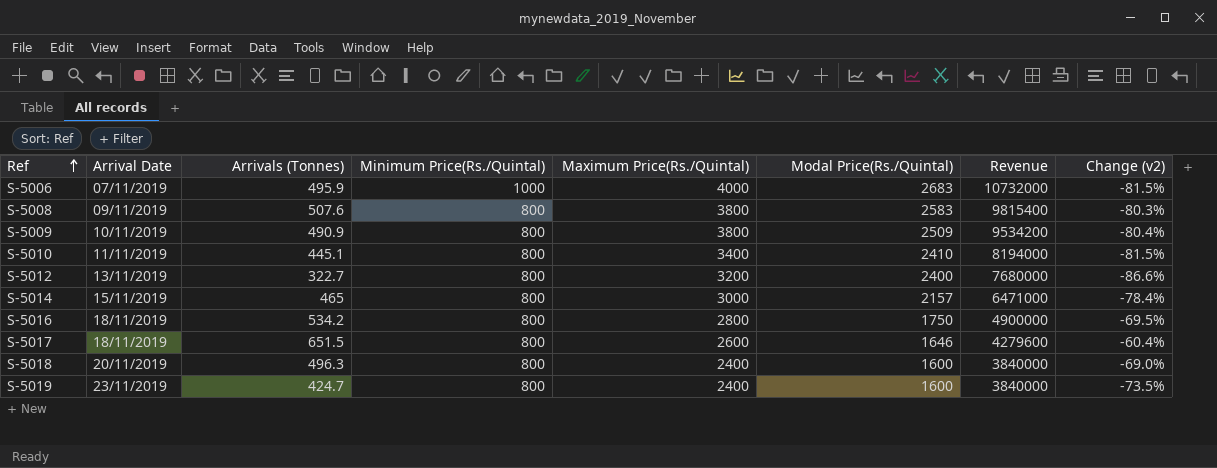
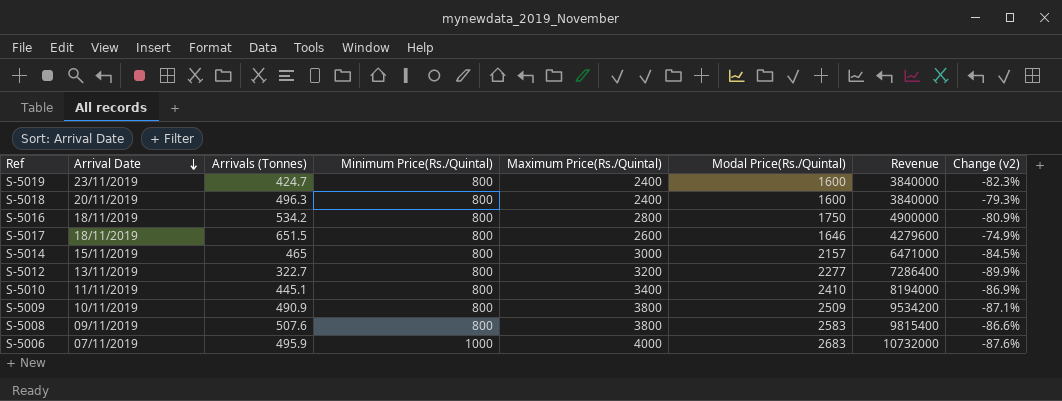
row order: Ref ascending -> Arrival Date descending
column Change (v2) | formula: ([Arrivals (Tonnes)] - [Modal Price(Rs./Quintal)]) / [Modal Price(Rs./Quintal)] -> ([Arrivals (Tonnes)] - [Maximum Price(Rs./Quintal)]) / [Maximum Price(Rs./Quintal)]
S-5012 | Modal Price(Rs./Quintal): 2400 -> 2277
S-5012 | Revenue: 7680000 -> 7286400

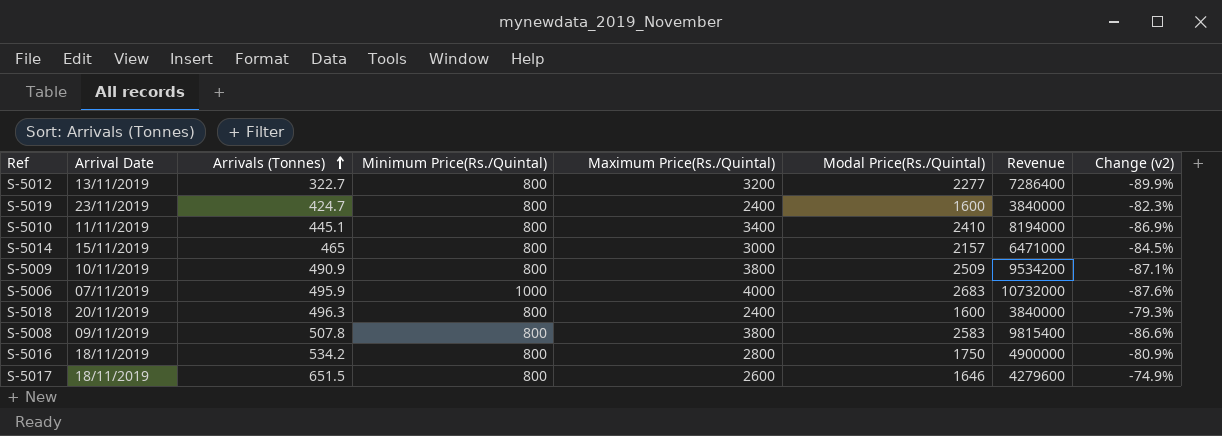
row order: Arrival Date descending -> Arrivals (Tonnes) ascending
S-5008 | Arrivals (Tonnes): 507.6 -> 507.8

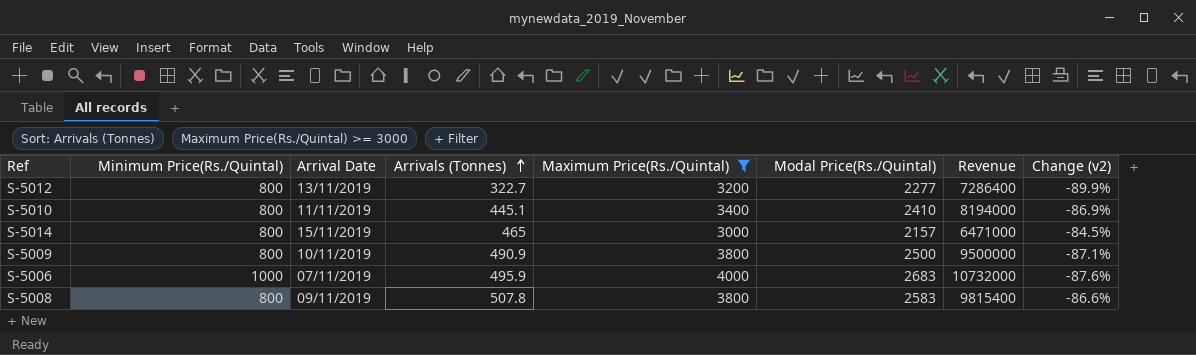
filter: none -> Maximum Price(Rs./Quintal) >= 3000
column Minimum Price(Rs./Quintal) | position: 4 -> 2
S-5009 | Modal Price(Rs./Quintal): 2509 -> 2500
S-5009 | Revenue: 9534200 -> 9500000

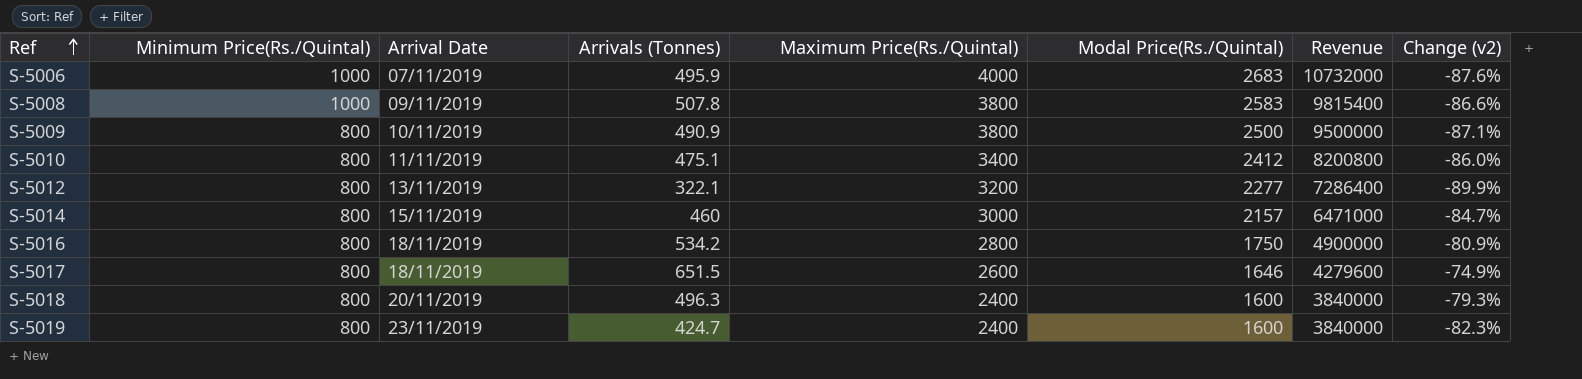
filter: Maximum Price(Rs./Quintal) >= 3000 -> none
row order: Arrivals (Tonnes) ascending -> Ref ascending
S-5008 | Minimum Price(Rs./Quintal): 800 -> 1000
S-5010 | Arrivals (Tonnes): 445.1 -> 475.1
S-5010 | Modal Price(Rs./Quintal): 2410 -> 2412
S-5010 | Revenue: 8194000 -> 8200800
S-5010 | Change (v2): -86.9% -> -86.0%
S-5012 | Arrivals (Tonnes): 322.7 -> 322.1
S-5014 | Arrivals (Tonnes): 465 -> 460
S-5014 | Change (v2): -84.5% -> -84.7%

